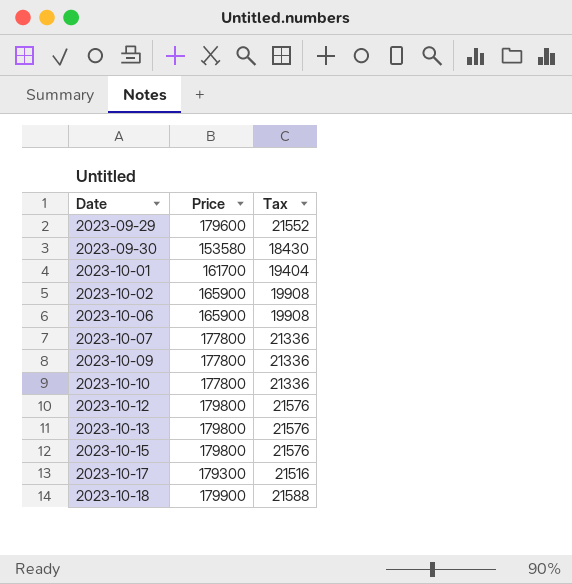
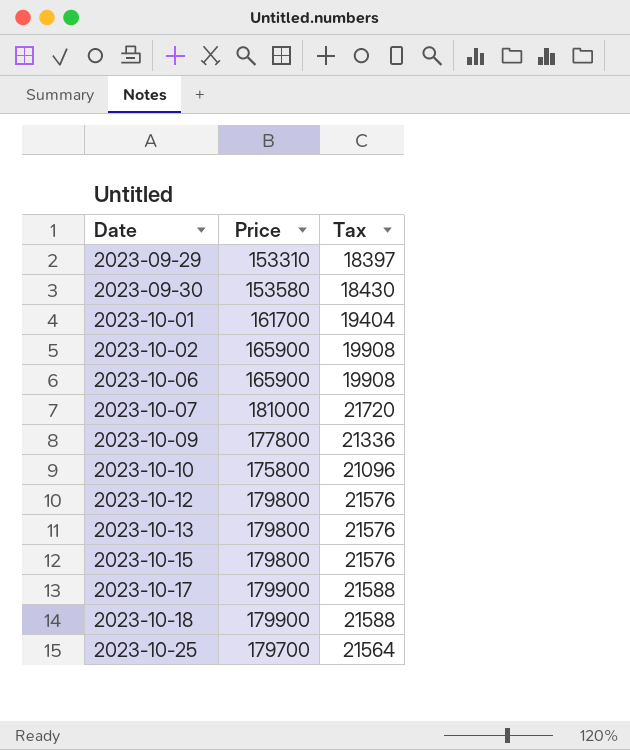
2023-09-29 | Price: 179600 -> 153310
2023-09-29 | Tax: 21552 -> 18397
2023-10-07 | Price: 177800 -> 181000
2023-10-07 | Tax: 21336 -> 21720
2023-10-10 | Price: 177800 -> 175800
2023-10-10 | Tax: 21336 -> 21096
2023-10-17 | Price: 179300 -> 179900
2023-10-17 | Tax: 21516 -> 21588
row 2023-10-25: none -> 179700 | 21564

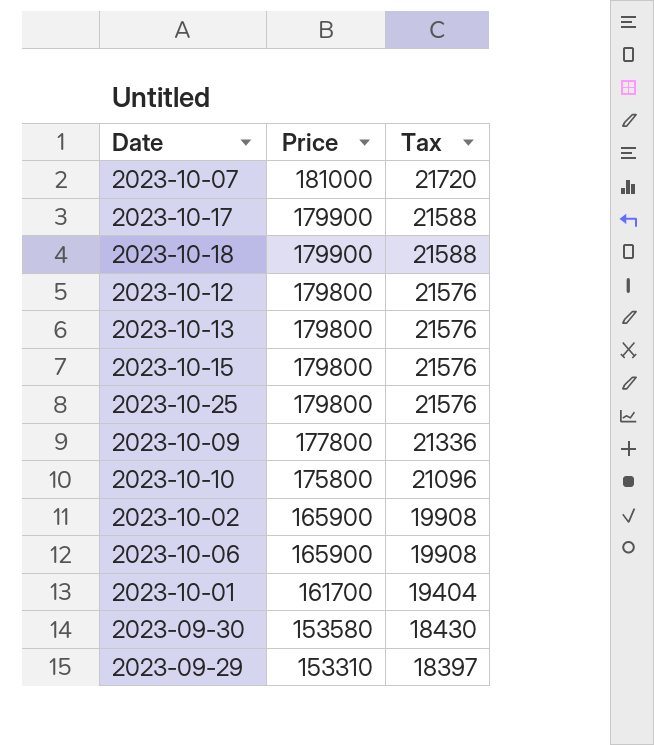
row order: Date ascending -> Price descending
2023-10-25 | Price: 179700 -> 179800
2023-10-25 | Tax: 21564 -> 21576

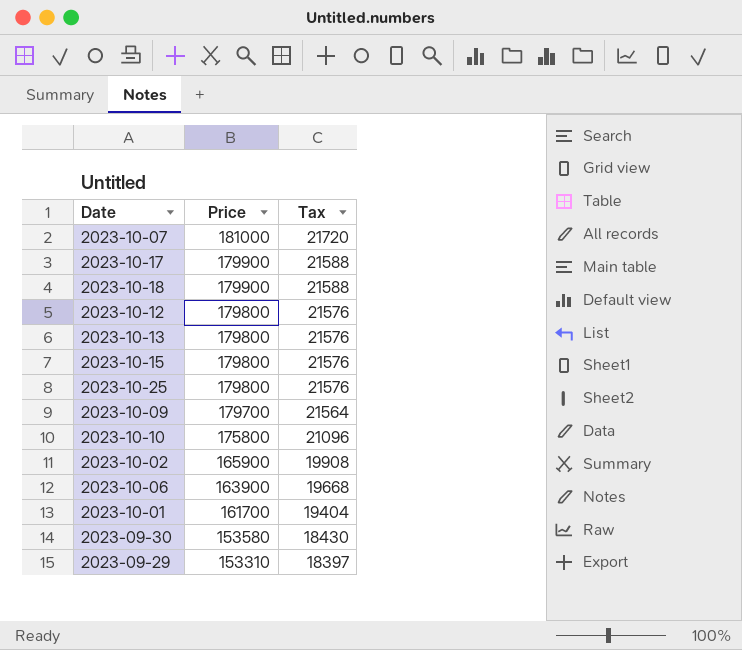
2023-10-09 | Price: 177800 -> 179700
2023-10-09 | Tax: 21336 -> 21564
2023-10-06 | Price: 165900 -> 163900
2023-10-06 | Tax: 19908 -> 19668

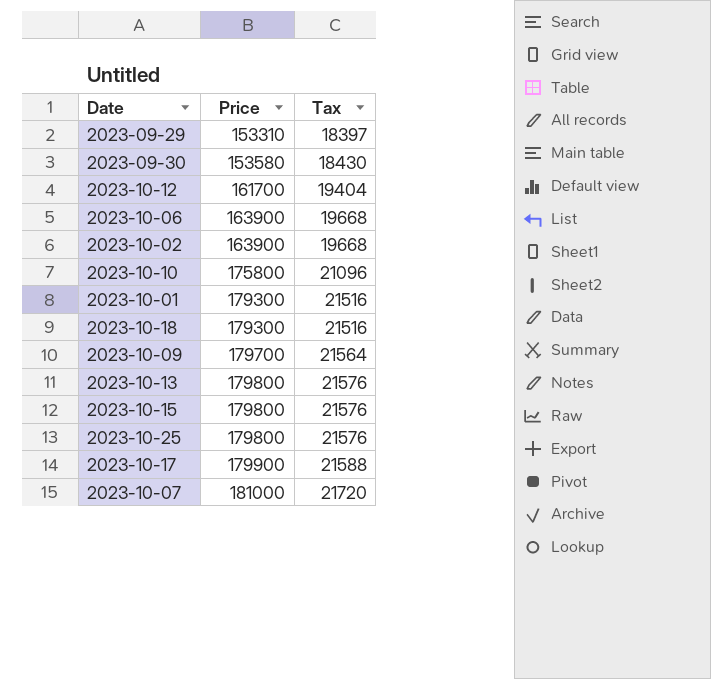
row order: Price descending -> Price ascending
2023-10-12 | Price: 179800 -> 161700
2023-10-12 | Tax: 21576 -> 19404
2023-10-02 | Price: 165900 -> 163900
2023-10-02 | Tax: 19908 -> 19668
2023-10-01 | Price: 161700 -> 179300
2023-10-01 | Tax: 19404 -> 21516
2023-10-18 | Price: 179900 -> 179300
2023-10-18 | Tax: 21588 -> 21516

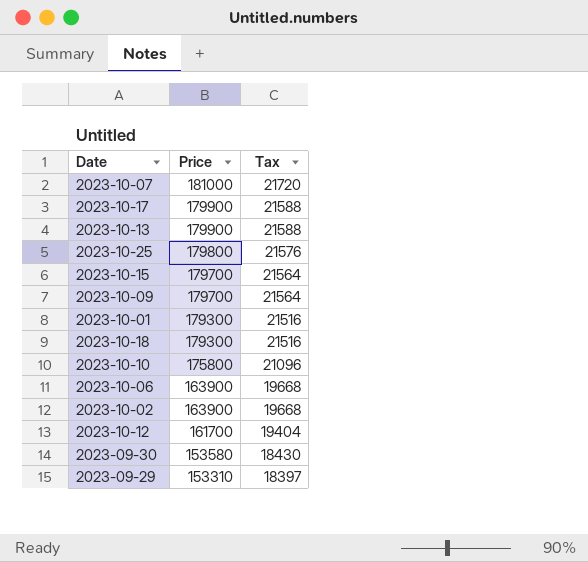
row order: Price ascending -> Price descending
2023-10-13 | Price: 179800 -> 179900
2023-10-13 | Tax: 21576 -> 21588
2023-10-15 | Price: 179800 -> 179700
2023-10-15 | Tax: 21576 -> 21564

